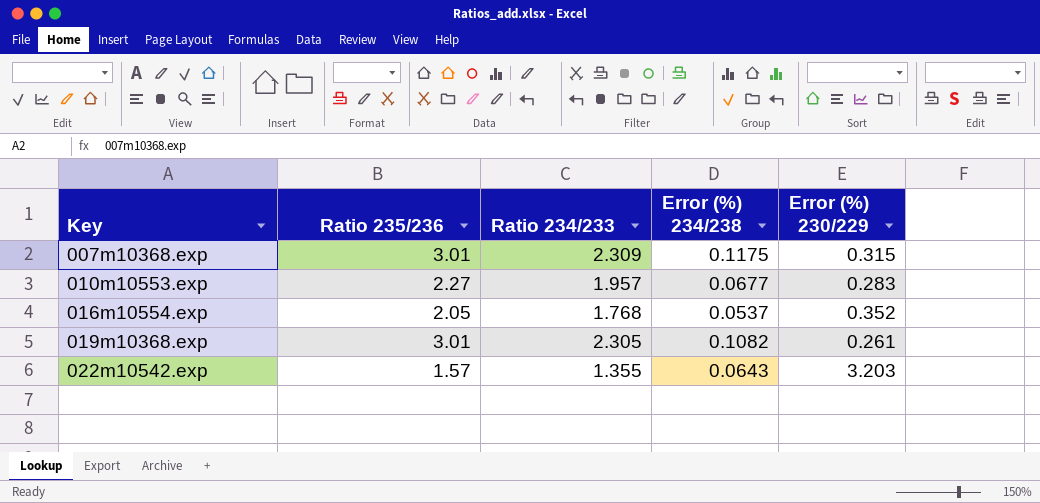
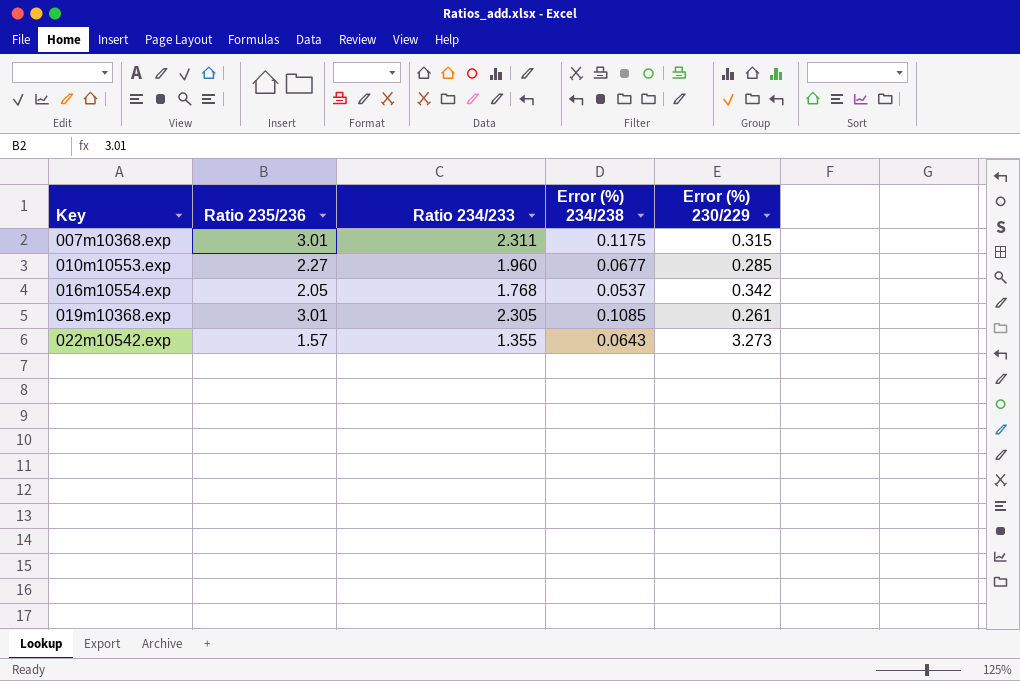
007m10368.exp | Ratio 234/233: 2.309 -> 2.311
010m10553.exp | Ratio 234/233: 1.957 -> 1.960
010m10553.exp | Error (%) 230/229: 0.283 -> 0.285
016m10554.exp | Error (%) 230/229: 0.352 -> 0.342
019m10368.exp | Error (%) 234/238: 0.1082 -> 0.1085
022m10542.exp | Error (%) 230/229: 3.203 -> 3.273

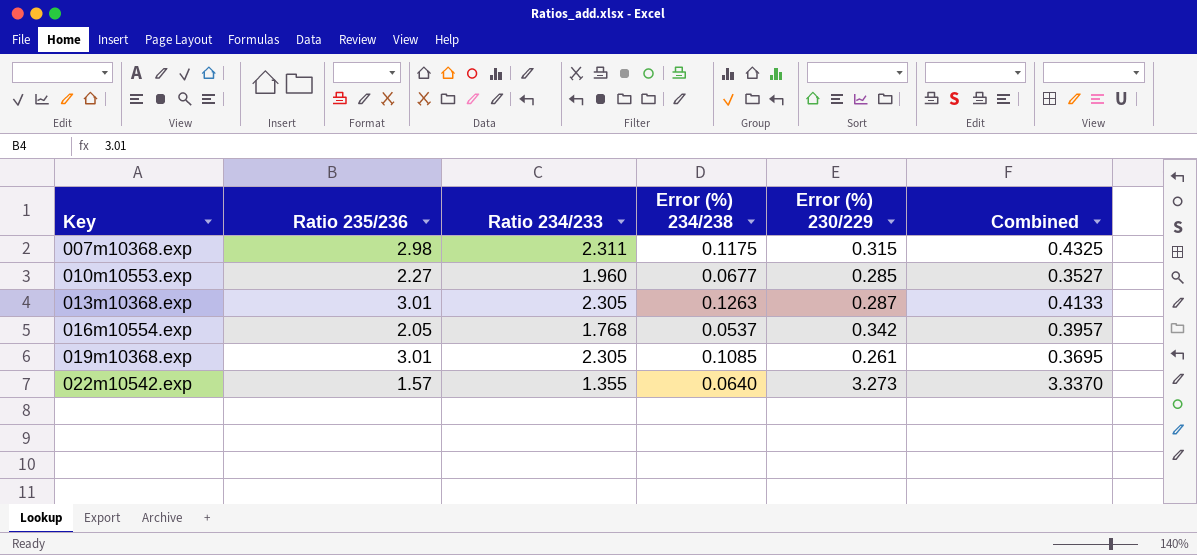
column Combined | formula: none -> [Error (%) 234/238] + [Error (%) 230/229]
007m10368.exp | Ratio 235/236: 3.01 -> 2.98
row 013m10368.exp: none -> 3.01 | 2.305 | 0.1263 | 0.287 | 0.4133
022m10542.exp | Error (%) 234/238: 0.0643 -> 0.0640

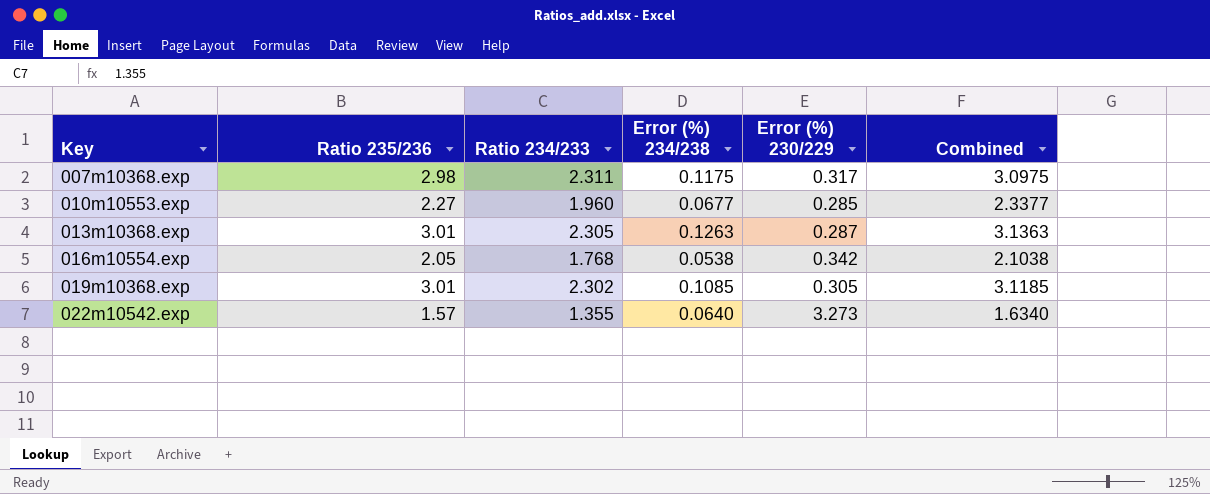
column Combined | formula: [Error (%) 234/238] + [Error (%) 230/229] -> [Ratio 235/236] + [Error (%) 234/238]
007m10368.exp | Error (%) 230/229: 0.315 -> 0.317
016m10554.exp | Error (%) 234/238: 0.0537 -> 0.0538
019m10368.exp | Ratio 234/233: 2.305 -> 2.302
019m10368.exp | Error (%) 230/229: 0.261 -> 0.305

